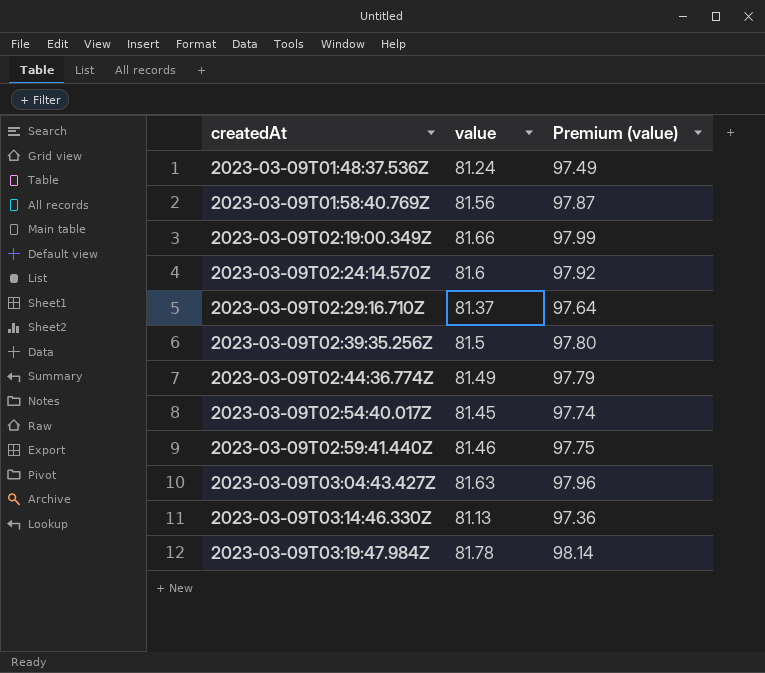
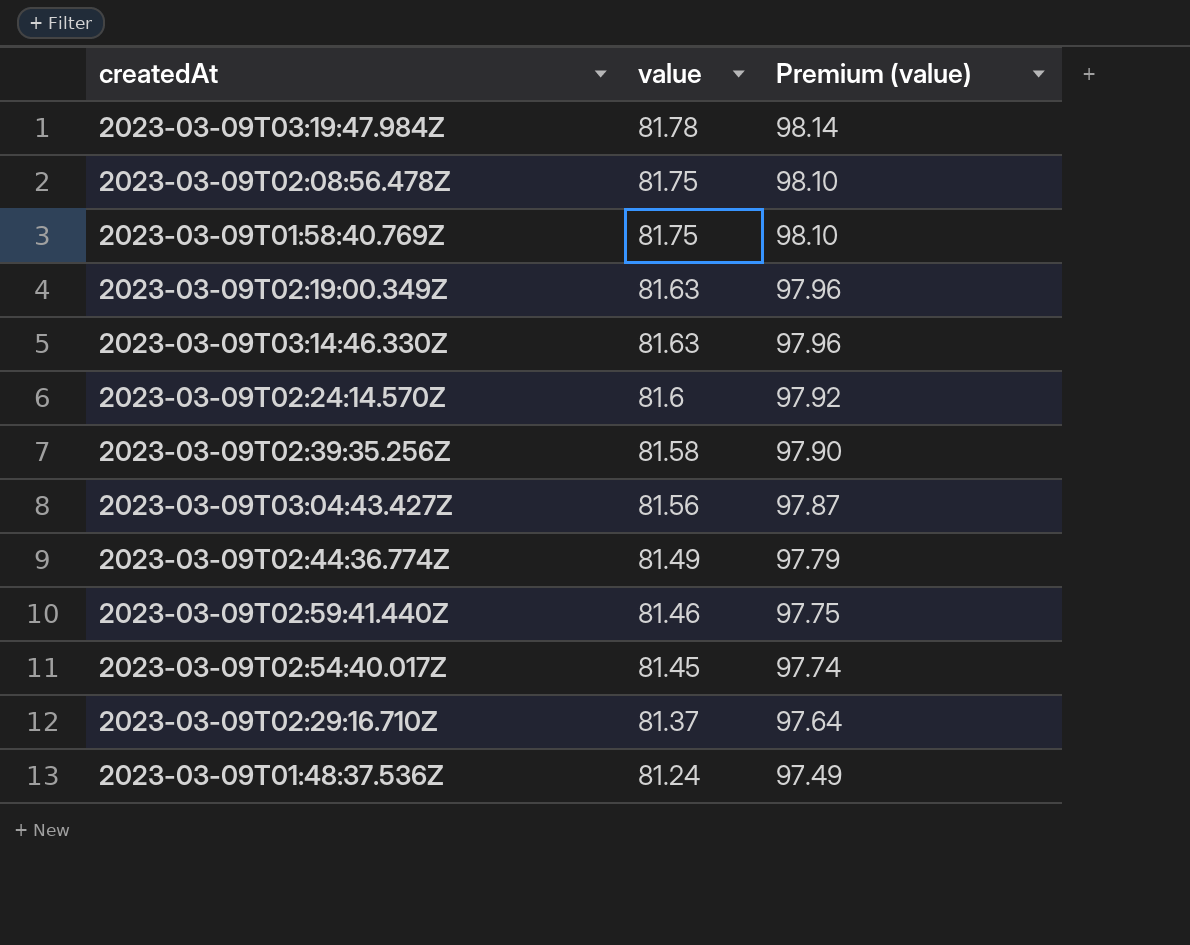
row order: createdAt ascending -> value descending
row 2023-03-09T02:08:56.478Z: none -> 81.75 | 98.10
2023-03-09T01:58:40.769Z | value: 81.56 -> 81.75
2023-03-09T01:58:40.769Z | Premium (value): 97.87 -> 98.10
2023-03-09T02:19:00.349Z | value: 81.66 -> 81.63
2023-03-09T02:19:00.349Z | Premium (value): 97.99 -> 97.96
2023-03-09T03:14:46.330Z | value: 81.13 -> 81.63
2023-03-09T03:14:46.330Z | Premium (value): 97.36 -> 97.96
2023-03-09T02:39:35.256Z | value: 81.5 -> 81.58
2023-03-09T02:39:35.256Z | Premium (value): 97.80 -> 97.90
2023-03-09T03:04:43.427Z | value: 81.63 -> 81.56
2023-03-09T03:04:43.427Z | Premium (value): 97.96 -> 97.87

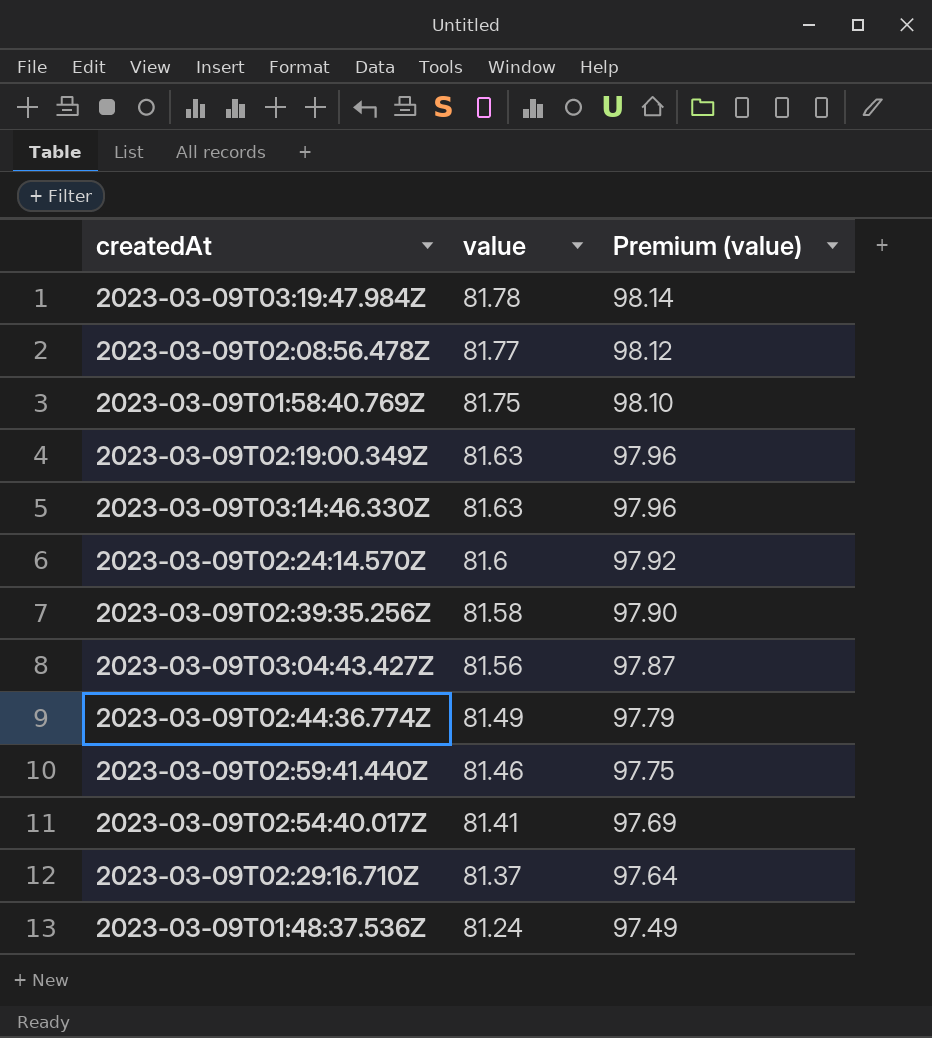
2023-03-09T02:08:56.478Z | value: 81.75 -> 81.77
2023-03-09T02:08:56.478Z | Premium (value): 98.10 -> 98.12
2023-03-09T02:54:40.017Z | value: 81.45 -> 81.41
2023-03-09T02:54:40.017Z | Premium (value): 97.74 -> 97.69

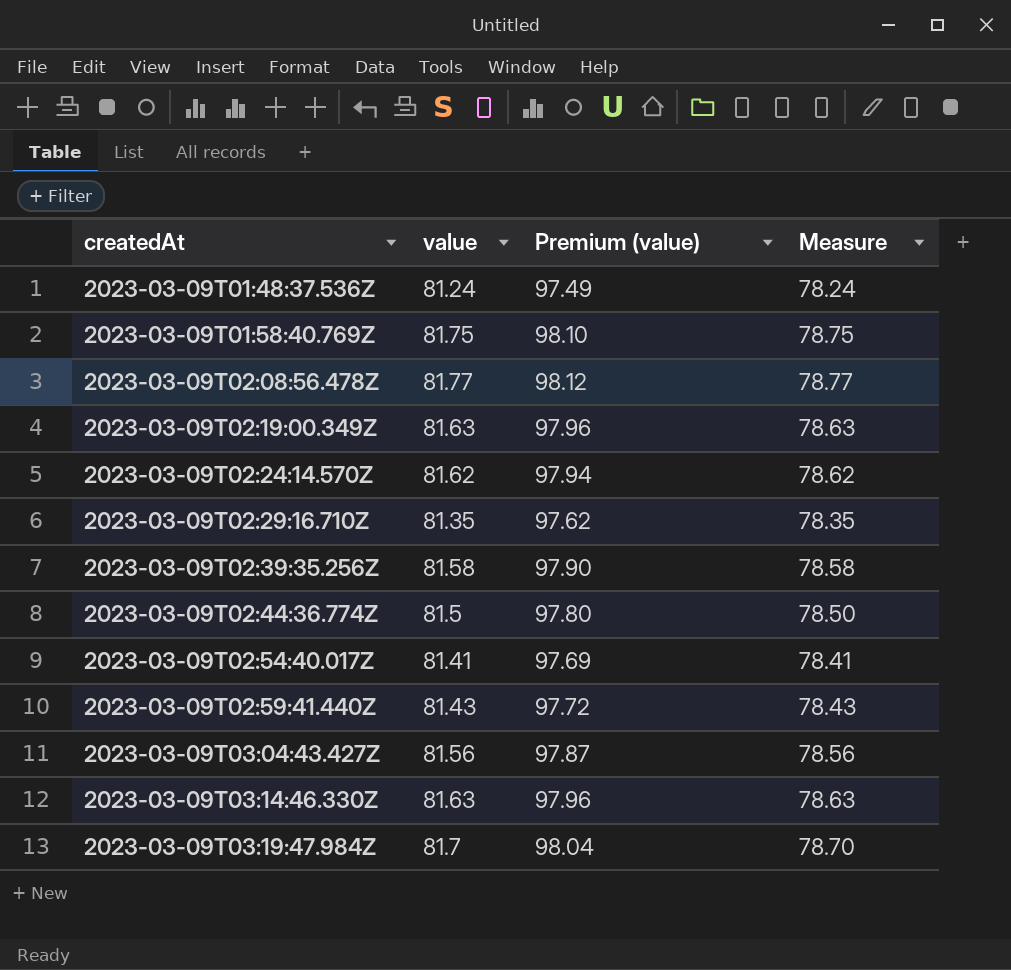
row order: value descending -> createdAt ascending
column Measure | formula: none -> [value] - 3
2023-03-09T02:24:14.570Z | value: 81.6 -> 81.62
2023-03-09T02:24:14.570Z | Premium (value): 97.92 -> 97.94
2023-03-09T02:29:16.710Z | value: 81.37 -> 81.35
2023-03-09T02:29:16.710Z | Premium (value): 97.64 -> 97.62
2023-03-09T02:44:36.774Z | value: 81.49 -> 81.5
2023-03-09T02:44:36.774Z | Premium (value): 97.79 -> 97.80
2023-03-09T02:59:41.440Z | value: 81.46 -> 81.43
2023-03-09T02:59:41.440Z | Premium (value): 97.75 -> 97.72
2023-03-09T03:19:47.984Z | value: 81.78 -> 81.7
2023-03-09T03:19:47.984Z | Premium (value): 98.14 -> 98.04

